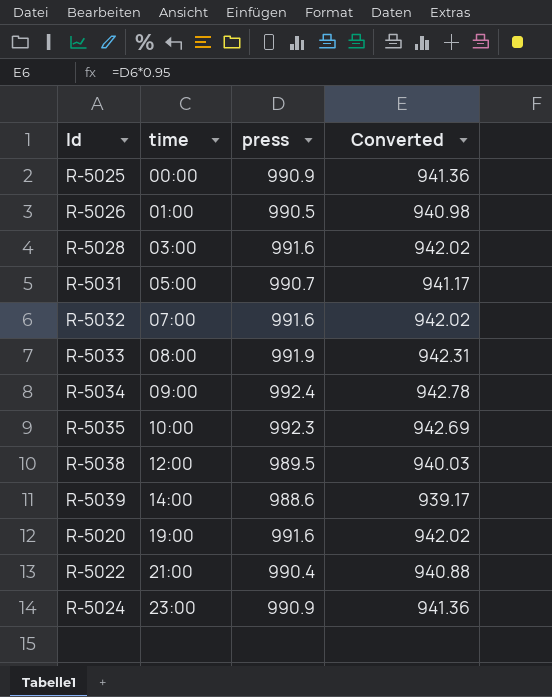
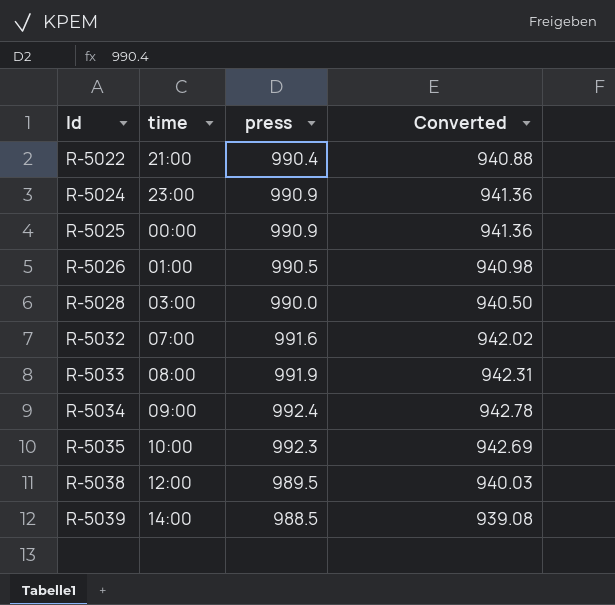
row order: time ascending -> Id ascending
row R-5031: 05:00 | 990.7 | 941.17 -> none
row R-5020: 19:00 | 991.6 | 942.02 -> none
R-5028 | press: 991.6 -> 990.0
R-5028 | Converted: 942.02 -> 940.50
R-5039 | press: 988.6 -> 988.5
R-5039 | Converted: 939.17 -> 939.08

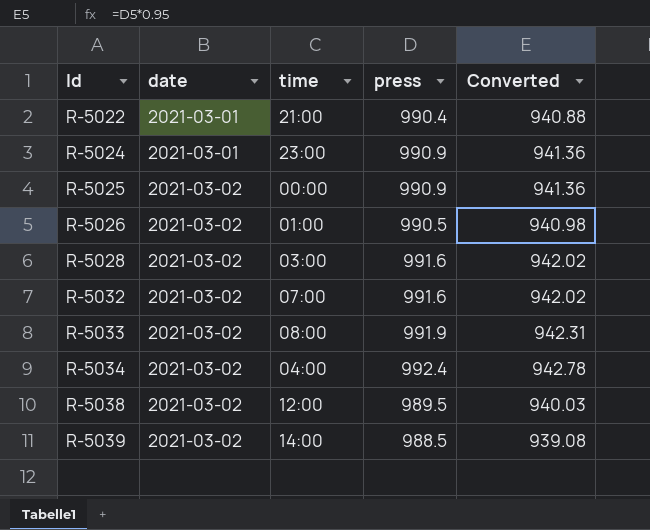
column date | position: none -> 2
row R-5035: 10:00 | 992.3 | 942.69 -> none
R-5028 | press: 990.0 -> 991.6
R-5028 | Converted: 940.50 -> 942.02
R-5034 | time: 09:00 -> 04:00

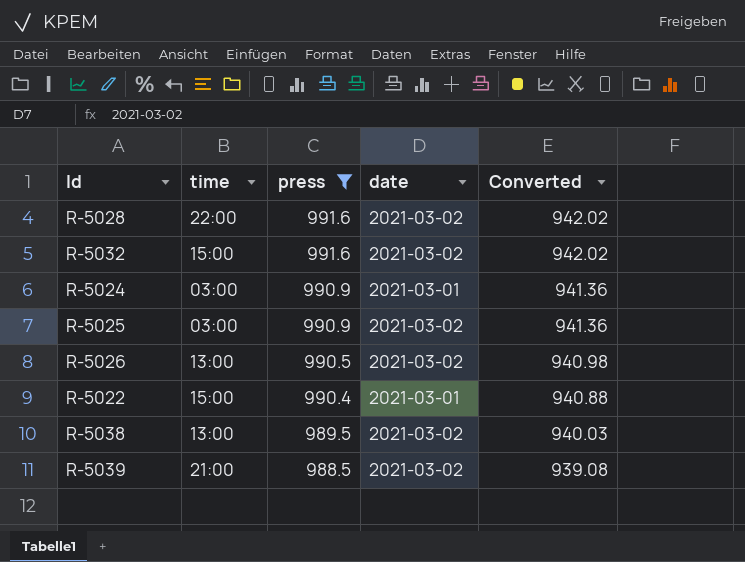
filter: none -> press <= 991.6
row order: Id ascending -> press descending
column date | position: 2 -> 4
R-5028 | time: 03:00 -> 22:00
R-5032 | time: 07:00 -> 15:00
R-5024 | time: 23:00 -> 03:00
R-5025 | time: 00:00 -> 03:00
R-5026 | time: 01:00 -> 13:00
R-5022 | time: 21:00 -> 15:00
R-5038 | time: 12:00 -> 13:00
R-5039 | time: 14:00 -> 21:00

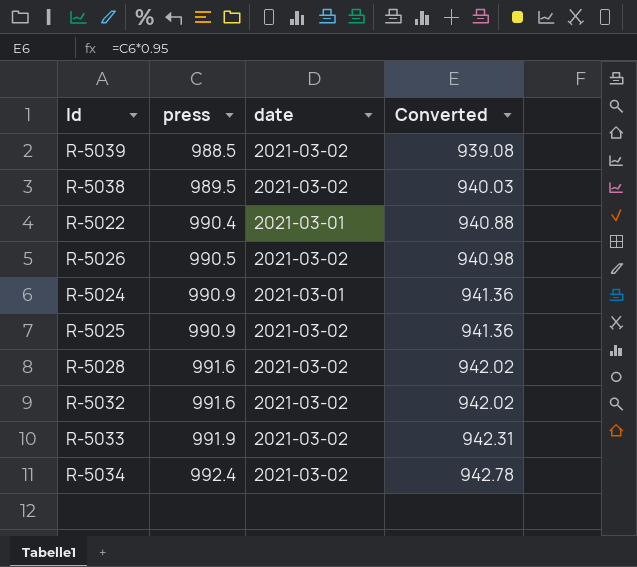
filter: press <= 991.6 -> none
row order: press descending -> press ascending
column time | position: 2 -> none

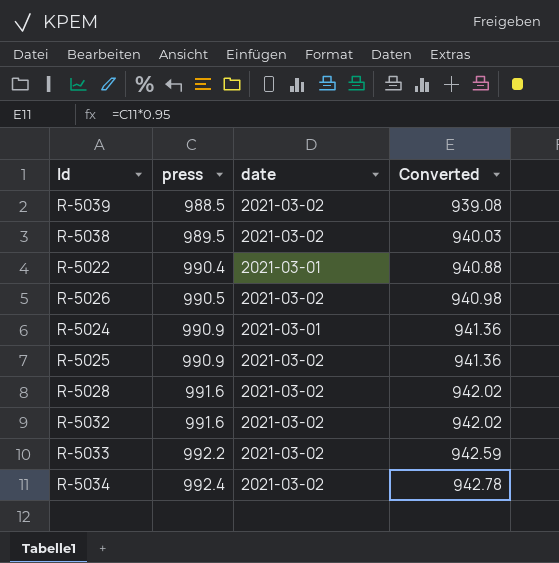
R-5033 | press: 991.9 -> 992.2
R-5033 | Converted: 942.31 -> 942.59

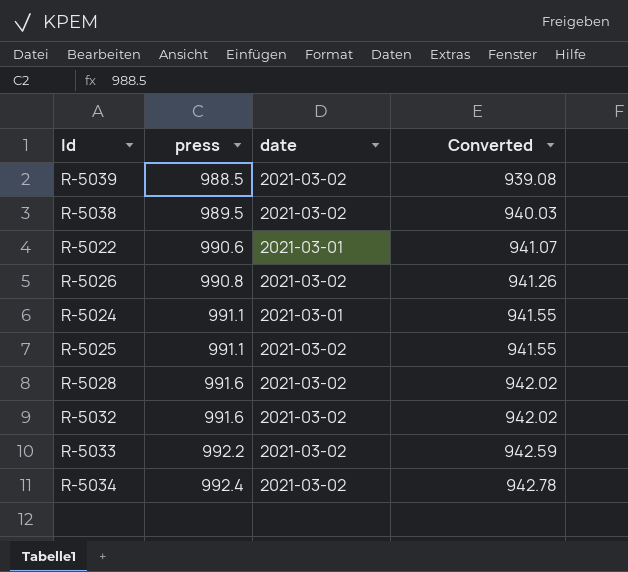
R-5022 | press: 990.4 -> 990.6
R-5022 | Converted: 940.88 -> 941.07
R-5026 | press: 990.5 -> 990.8
R-5026 | Converted: 940.98 -> 941.26
R-5024 | press: 990.9 -> 991.1
R-5024 | Converted: 941.36 -> 941.55
R-5025 | press: 990.9 -> 991.1
R-5025 | Converted: 941.36 -> 941.55

